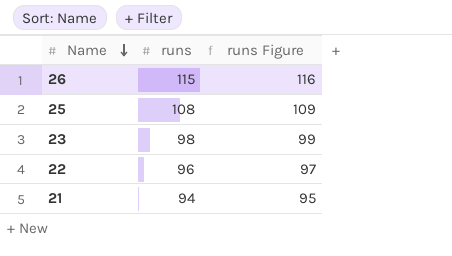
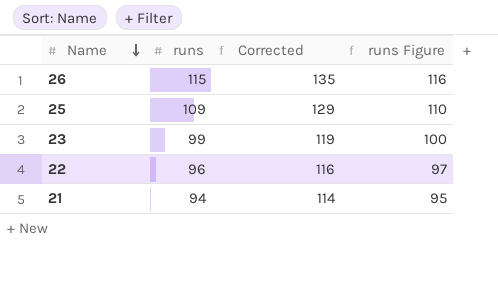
column Corrected | formula: none -> [runs] + 20
25 | runs: 108 -> 109
25 | runs Figure: 109 -> 110
23 | runs: 98 -> 99
23 | runs Figure: 99 -> 100

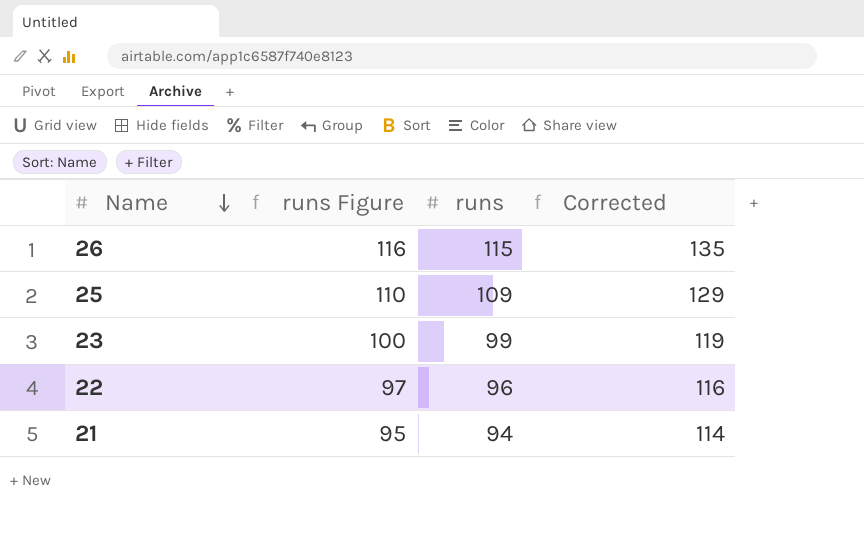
column runs Figure | position: 4 -> 2

